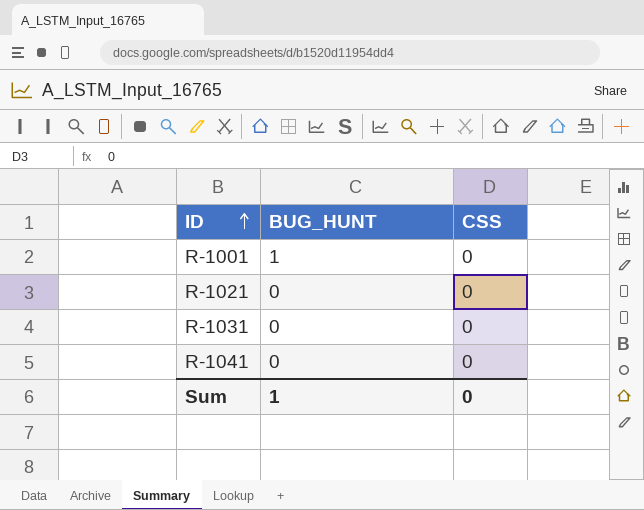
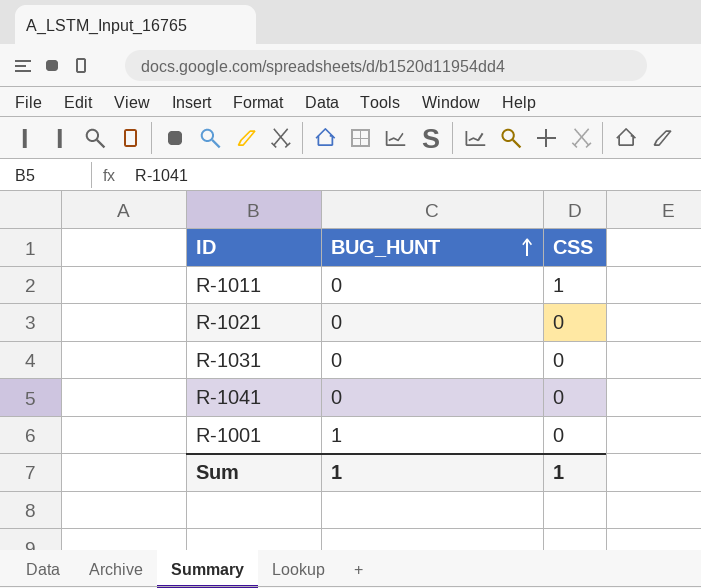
row order: ID ascending -> BUG_HUNT ascending
row R-1011: none -> 0 | 1
Sum | CSS: 0 -> 1

